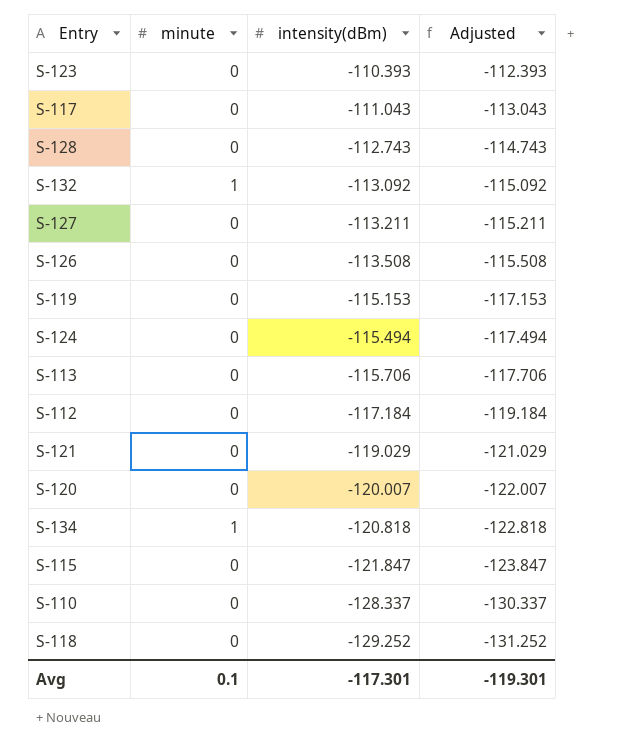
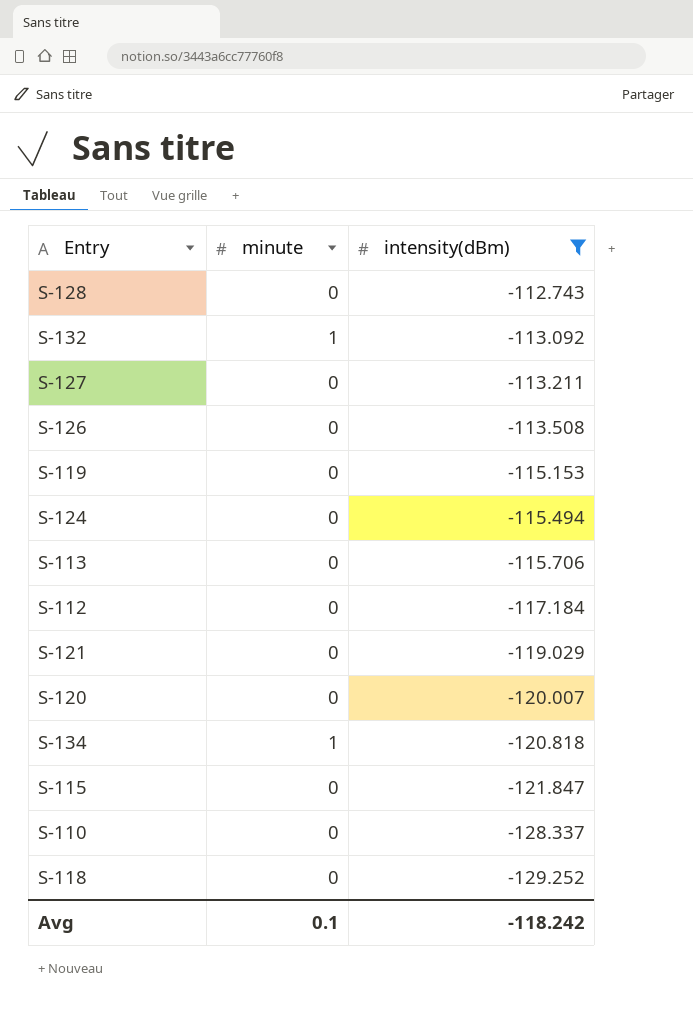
filter: none -> intensity(dBm) <= -112.743
column Adjusted | formula: [intensity(dBm)] - 2 -> none
Avg | intensity(dBm): -117.301 -> -118.242

